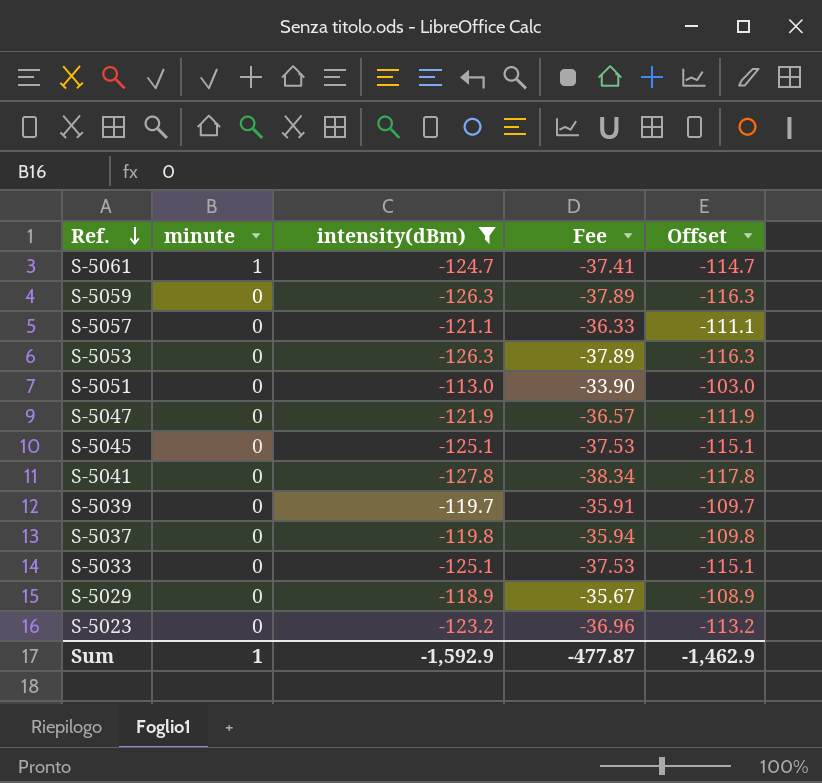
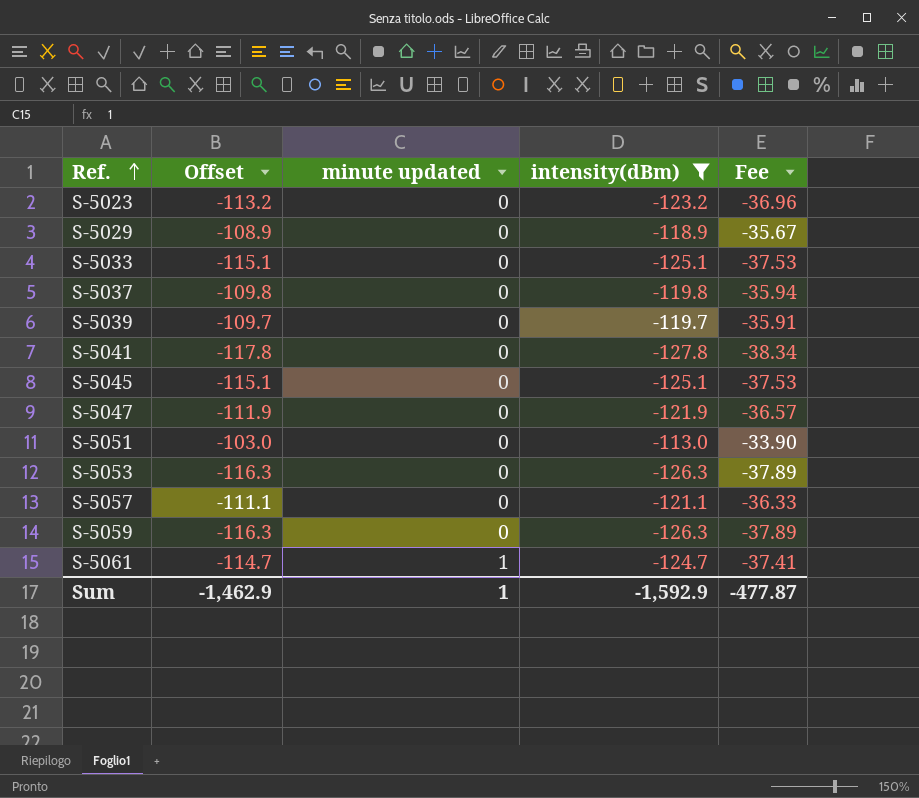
row order: Ref. descending -> Ref. ascending
column Offset | position: 5 -> 2
column name: minute -> minute updated

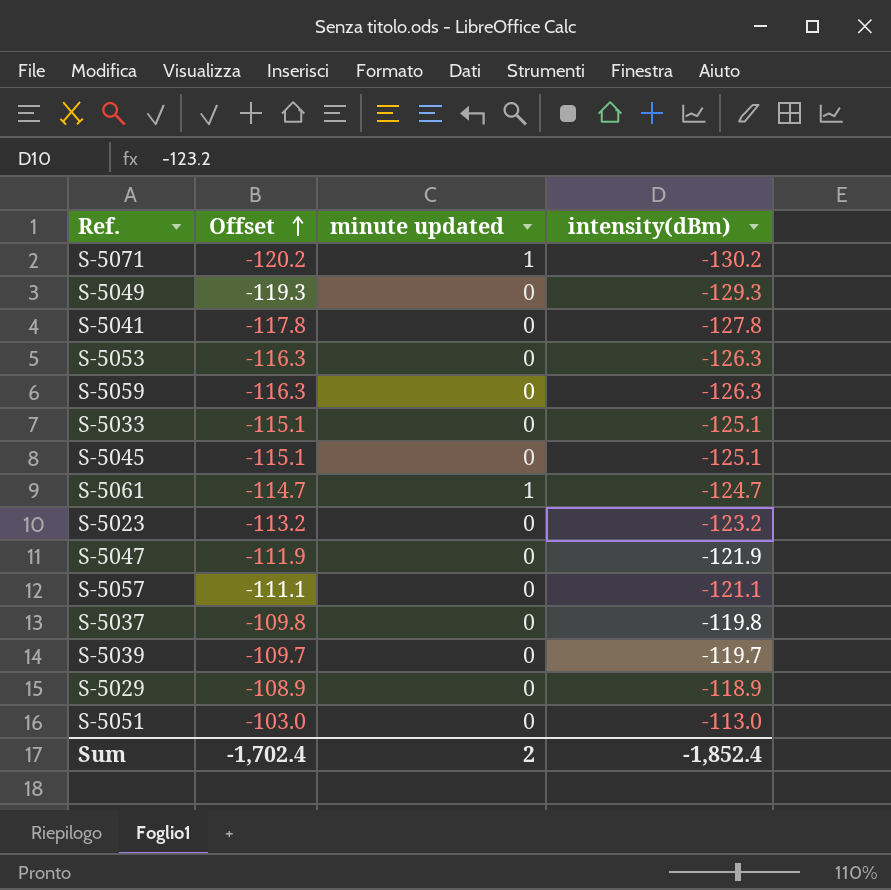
filter: intensity(dBm) >= -127.8 -> none
row order: Ref. ascending -> Offset ascending
column Fee | formula: [intensity(dBm)] * 0.3 -> none
Sum | Offset: -1,462.9 -> -1,702.4
Sum | minute updated: 1 -> 2
Sum | intensity(dBm): -1,592.9 -> -1,852.4

